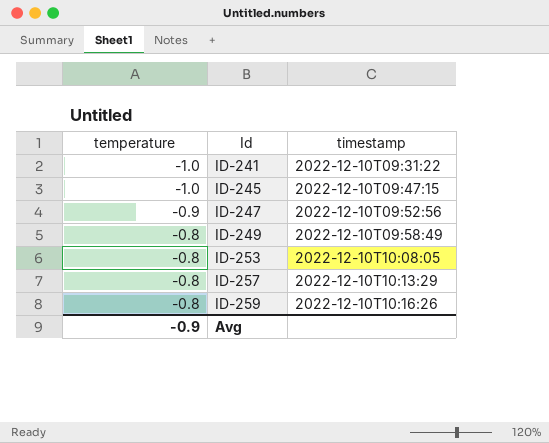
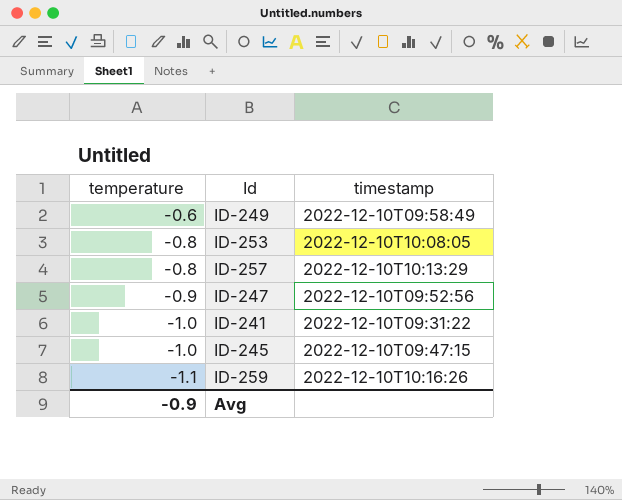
row order: temperature ascending -> temperature descending
ID-249 | temperature: -0.8 -> -0.6
ID-259 | temperature: -0.8 -> -1.1

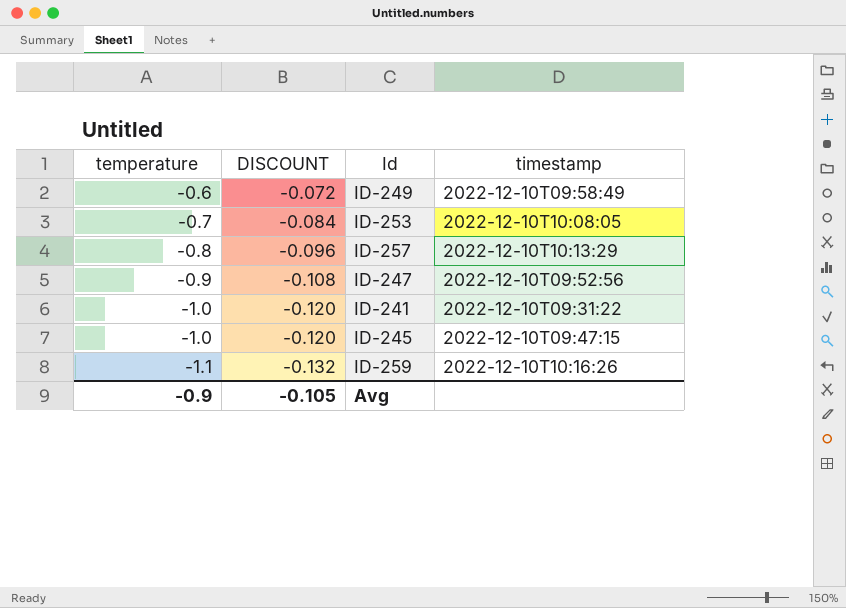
column DISCOUNT | formula: none -> [temperature] * 0.12
ID-253 | temperature: -0.8 -> -0.7

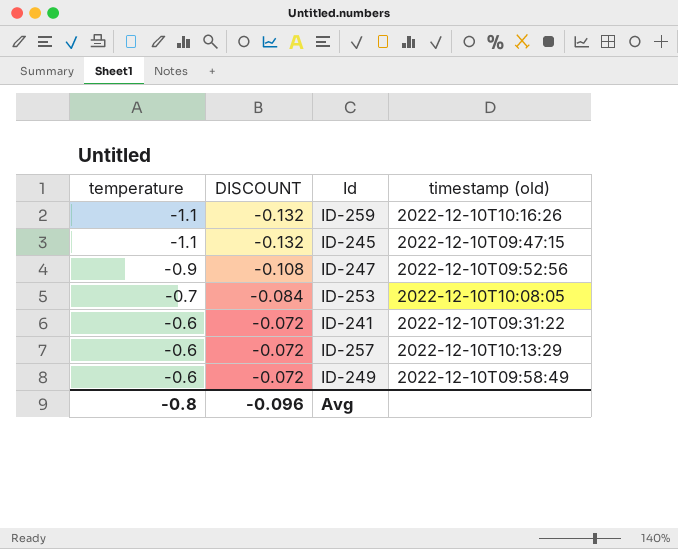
row order: temperature descending -> temperature ascending
column name: timestamp -> timestamp (old)
ID-245 | temperature: -1.0 -> -1.1
ID-245 | DISCOUNT: -0.120 -> -0.132
ID-241 | temperature: -1.0 -> -0.6
ID-241 | DISCOUNT: -0.120 -> -0.072
ID-257 | temperature: -0.8 -> -0.6
ID-257 | DISCOUNT: -0.096 -> -0.072
Avg | temperature: -0.9 -> -0.8
Avg | DISCOUNT: -0.105 -> -0.096

